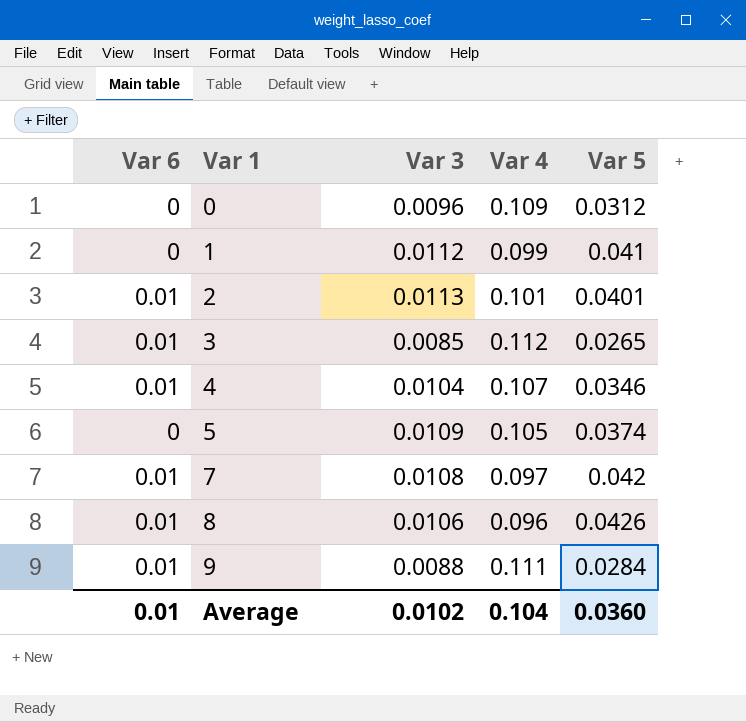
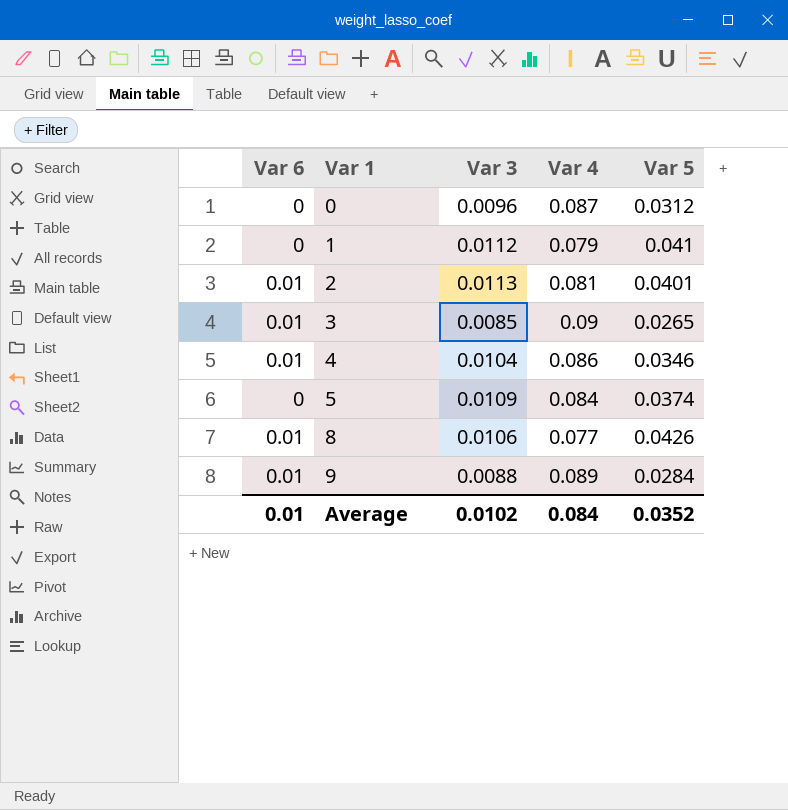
row 7: 0.01 | 0.0108 | 0.097 | 0.042 -> none
0 | Var 4: 0.109 -> 0.087
1 | Var 4: 0.099 -> 0.079
2 | Var 4: 0.101 -> 0.081
3 | Var 4: 0.112 -> 0.09
4 | Var 4: 0.107 -> 0.086
5 | Var 4: 0.105 -> 0.084
8 | Var 4: 0.096 -> 0.077
9 | Var 4: 0.111 -> 0.089
Average | Var 4: 0.104 -> 0.084
Average | Var 5: 0.0360 -> 0.0352

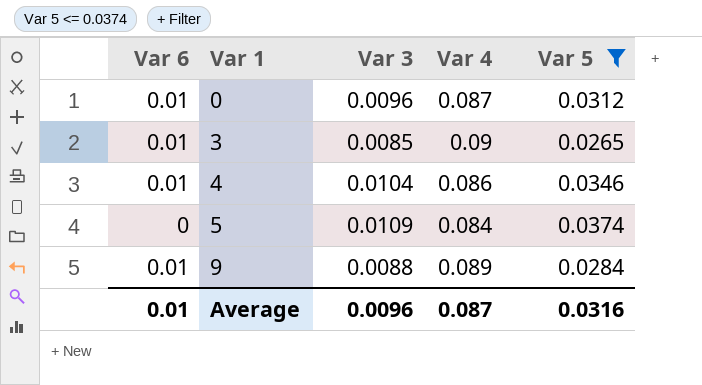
filter: none -> Var 5 <= 0.0374
0 | Var 6: 0 -> 0.01
Average | Var 3: 0.0102 -> 0.0096
Average | Var 4: 0.084 -> 0.087
Average | Var 5: 0.0352 -> 0.0316

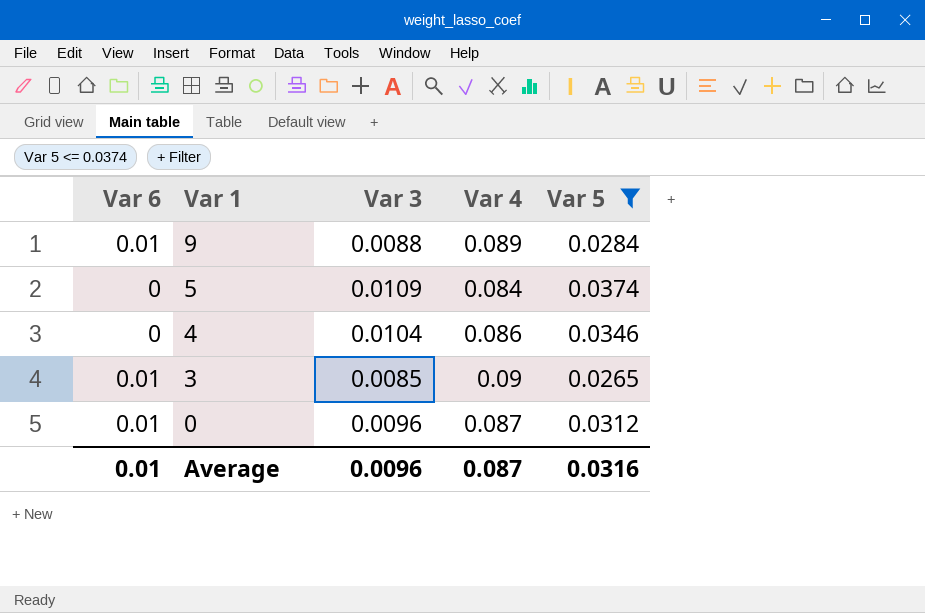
row order: Var 1 ascending -> Var 1 descending
4 | Var 6: 0.01 -> 0

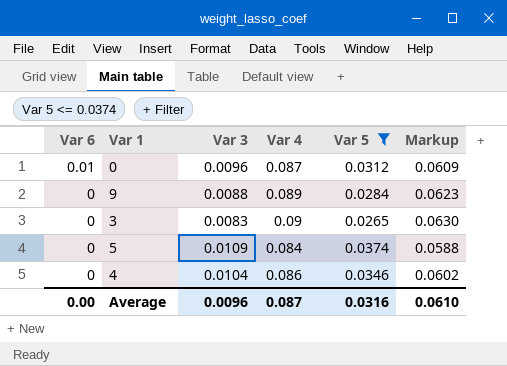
row order: Var 1 descending -> Var 6 descending
column Markup | formula: none -> [Var 4] * 0.7
9 | Var 6: 0.01 -> 0
3 | Var 6: 0.01 -> 0
3 | Var 3: 0.0085 -> 0.0083
Average | Var 6: 0.01 -> 0.00

